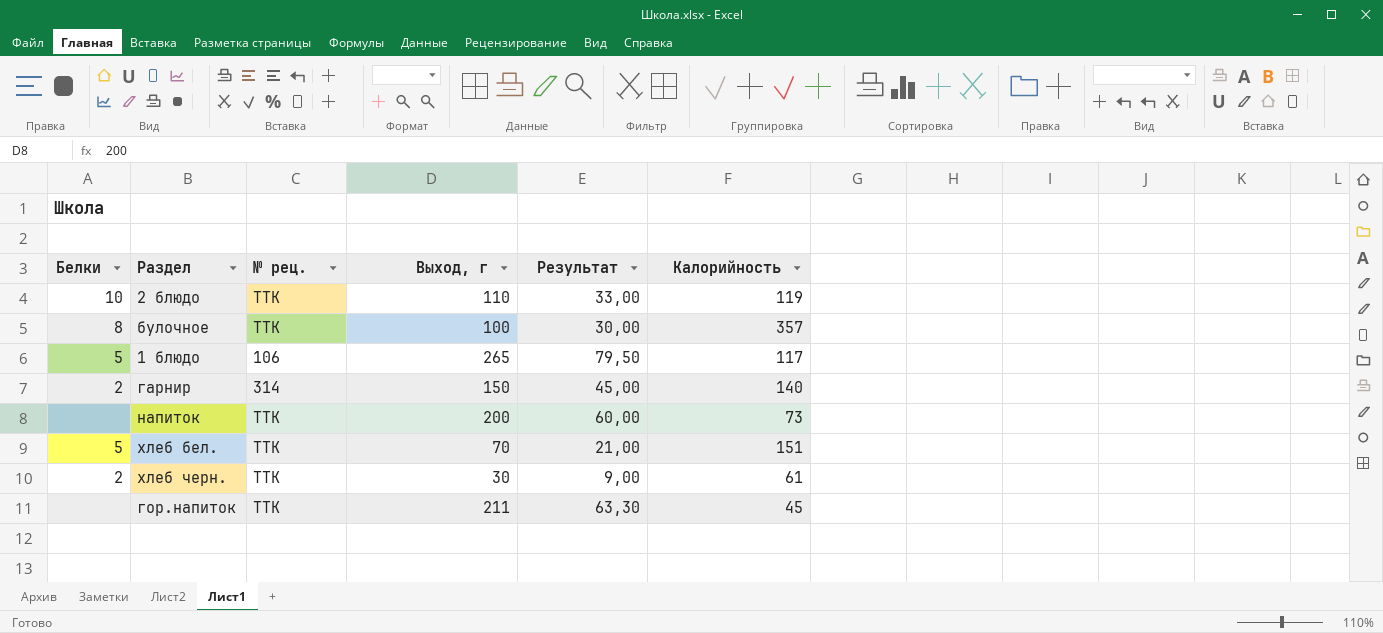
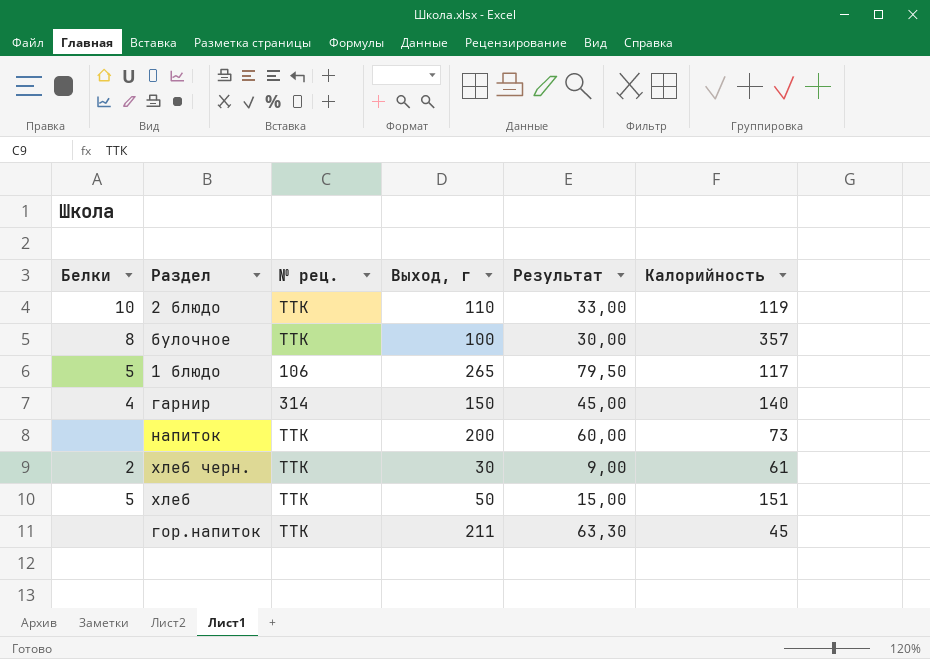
row хлеб бел.: 5 | ТТК | 70 | 21,00 | 151 -> none
гарнир | Белки: 2 -> 4
row хлеб: none -> 5 | ТТК | 50 | 15,00 | 151

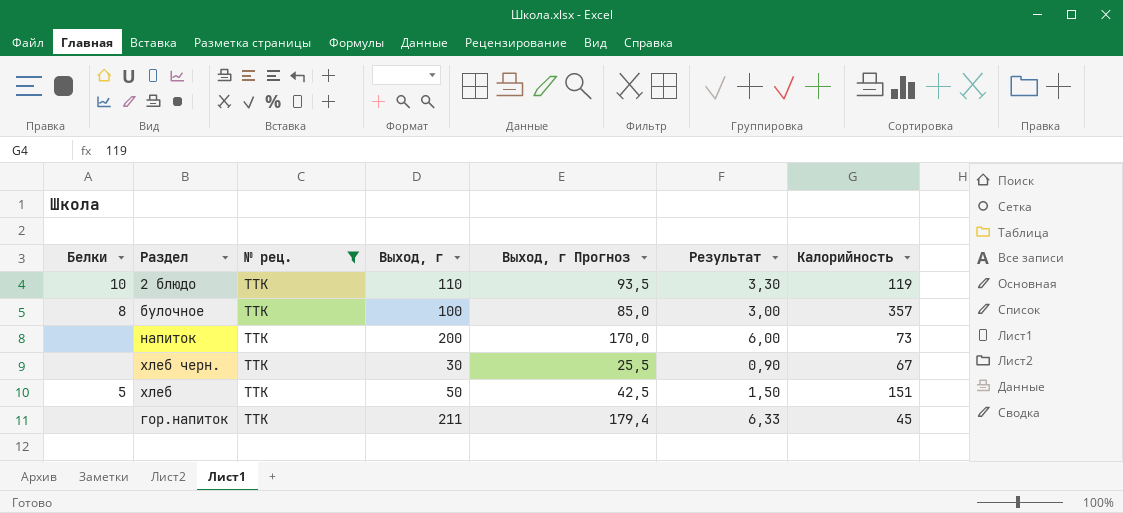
filter: none -> № рец. = ТТК
column Выход, г Прогноз | formula: none -> [Выход, г] * 0,85
column Результат | formula: [Выход, г] * 0,3 -> [Выход, г] * 0,03
хлеб черн. | Белки: 2 -> none
хлеб черн. | Калорийность: 61 -> 67

